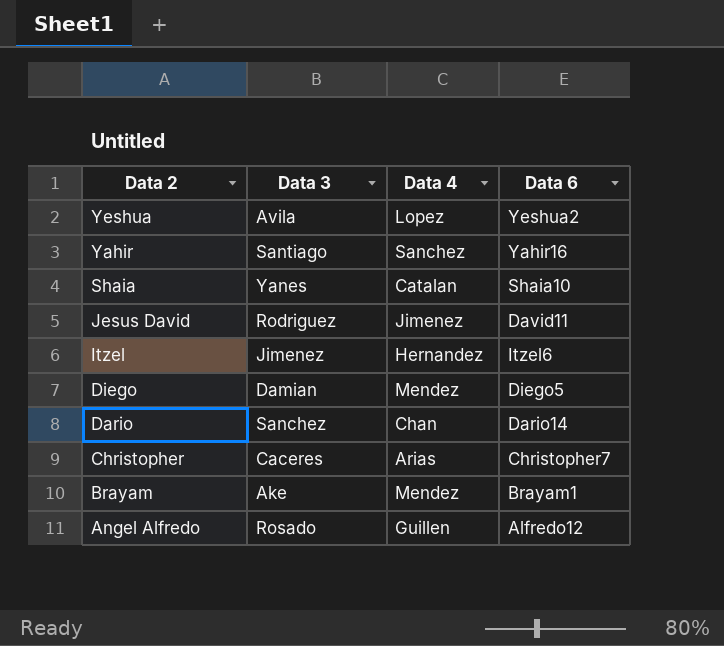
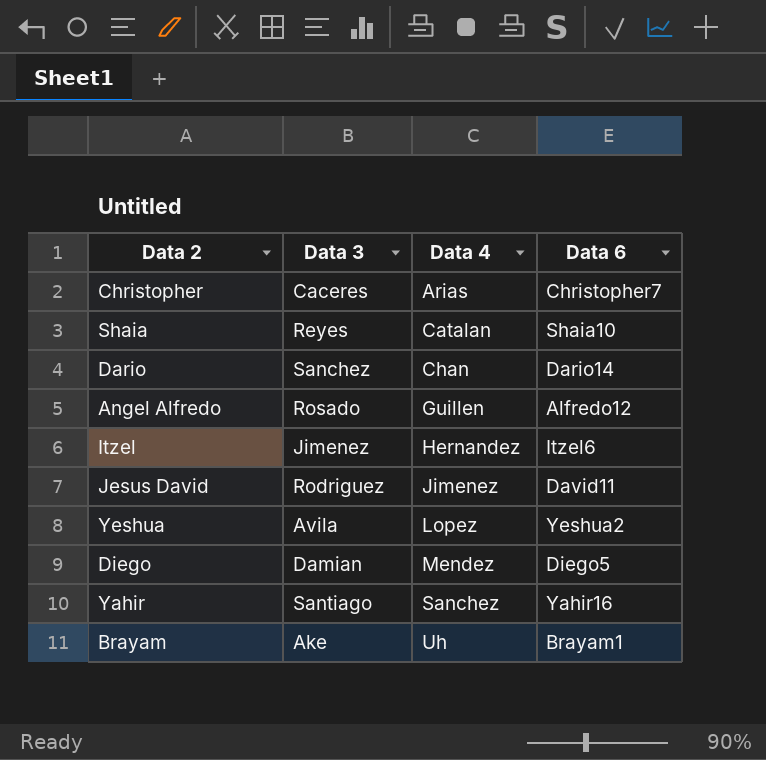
row order: Data 2 descending -> Data 4 ascending
Shaia | Data 3: Yanes -> Reyes
Brayam | Data 4: Mendez -> Uh

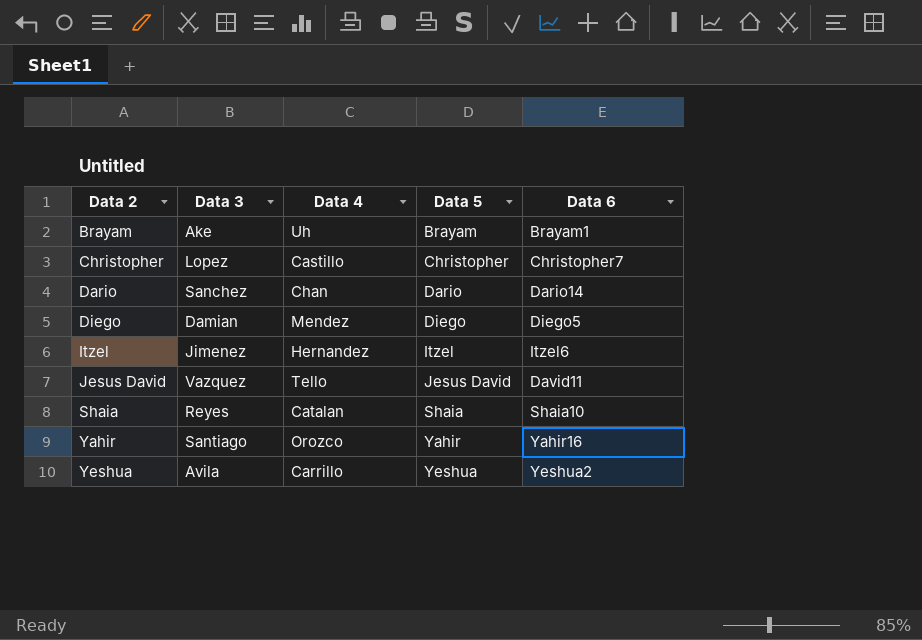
row order: Data 4 ascending -> Data 2 ascending
column Data 5 | position: none -> 4
row Angel Alfredo: Rosado | Guillen | Alfredo12 -> none
Christopher | Data 3: Caceres -> Lopez
Christopher | Data 4: Arias -> Castillo
Jesus David | Data 3: Rodriguez -> Vazquez
Jesus David | Data 4: Jimenez -> Tello
Yahir | Data 4: Sanchez -> Orozco
Yeshua | Data 4: Lopez -> Carrillo

